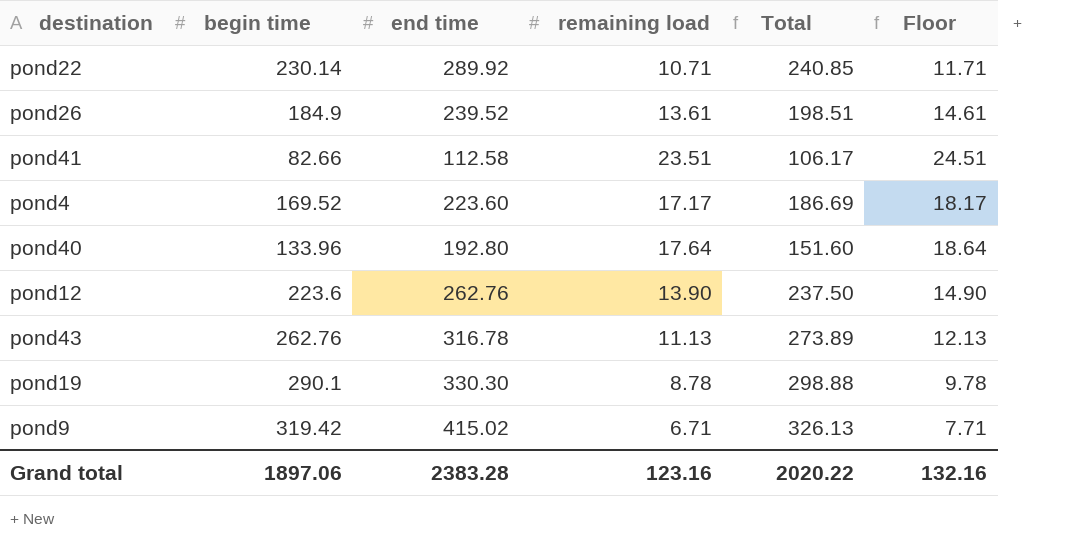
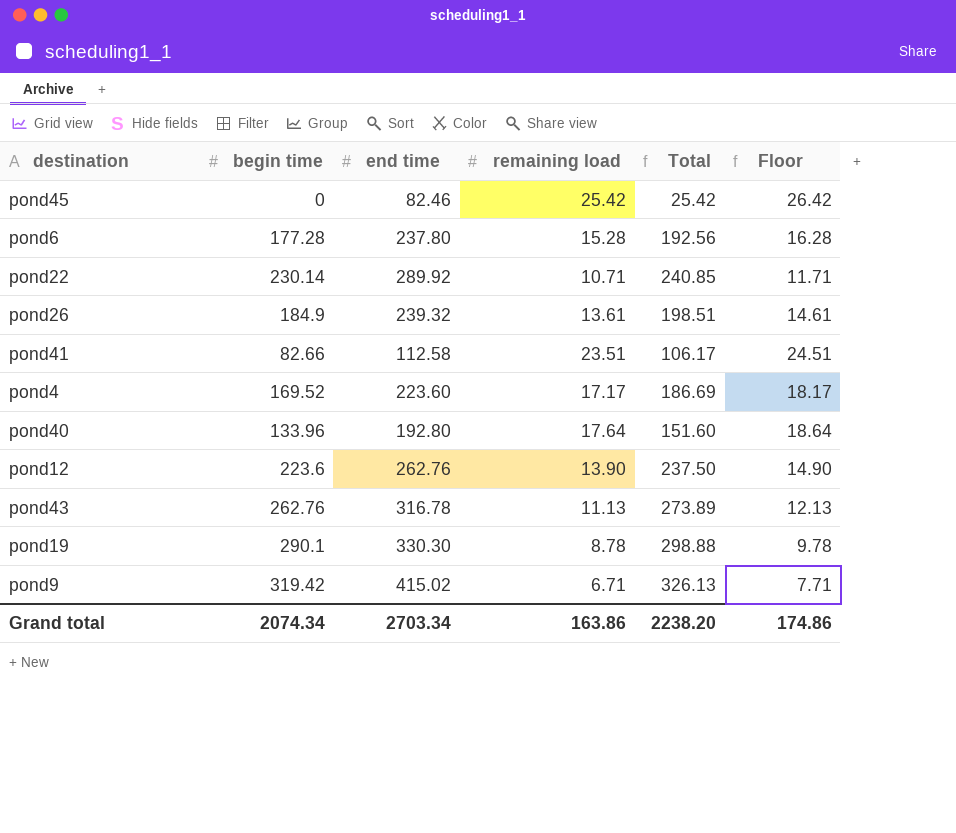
row pond45: none -> 0 | 82.46 | 25.42 | 25.42 | 26.42
row pond6: none -> 177.28 | 237.80 | 15.28 | 192.56 | 16.28
pond26 | end time: 239.52 -> 239.32
Grand total | begin time: 1897.06 -> 2074.34
Grand total | end time: 2383.28 -> 2703.34
Grand total | remaining load: 123.16 -> 163.86
Grand total | Total: 2020.22 -> 2238.20
Grand total | Floor: 132.16 -> 174.86

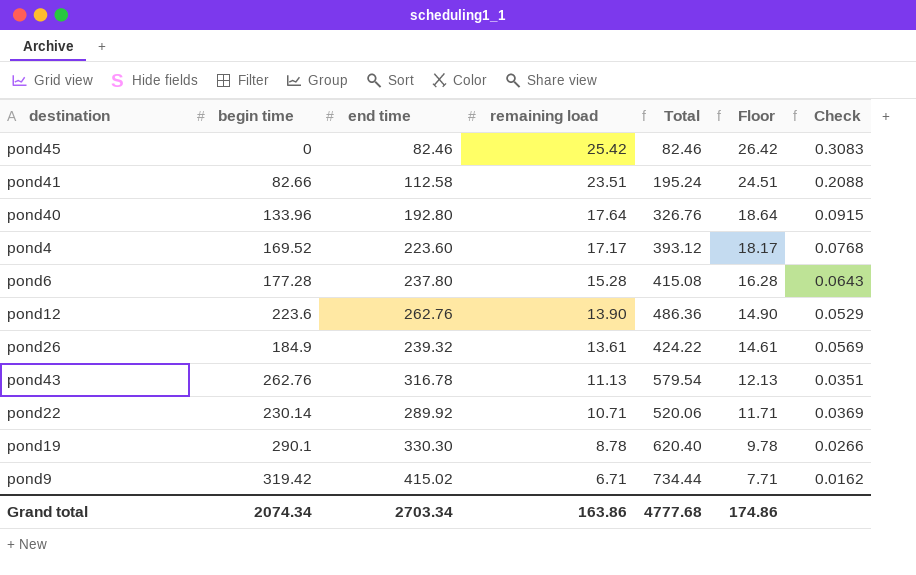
row order: none -> remaining load descending
column Total | formula: [begin time] + [remaining load] -> [begin time] + [end time]
column Check | formula: none -> [remaining load] / [end time]
Grand total | Total: 2238.20 -> 4777.68

